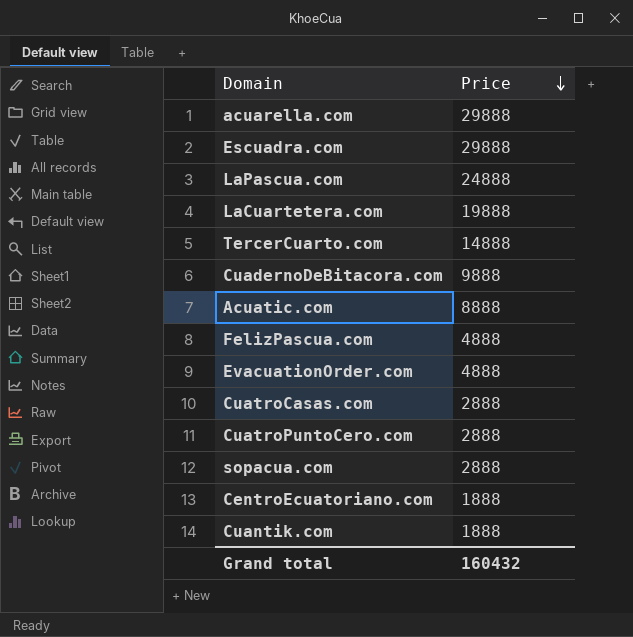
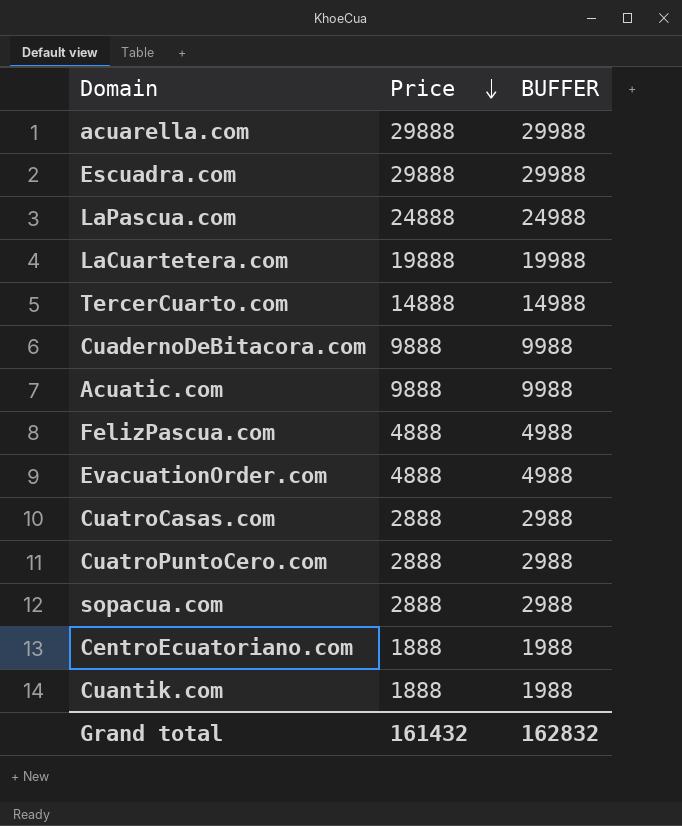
column BUFFER | formula: none -> [Price] + 100
Acuatic.com | Price: 8888 -> 9888
Grand total | Price: 160432 -> 161432

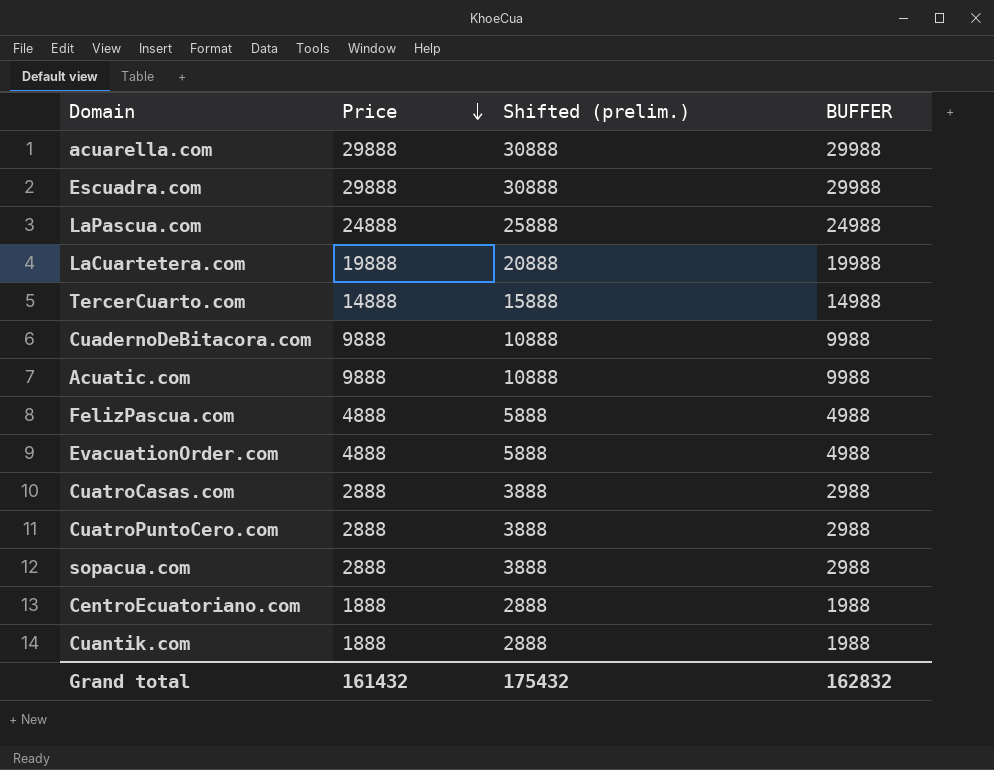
column Shifted (prelim.) | formula: none -> [Price] + 1000

